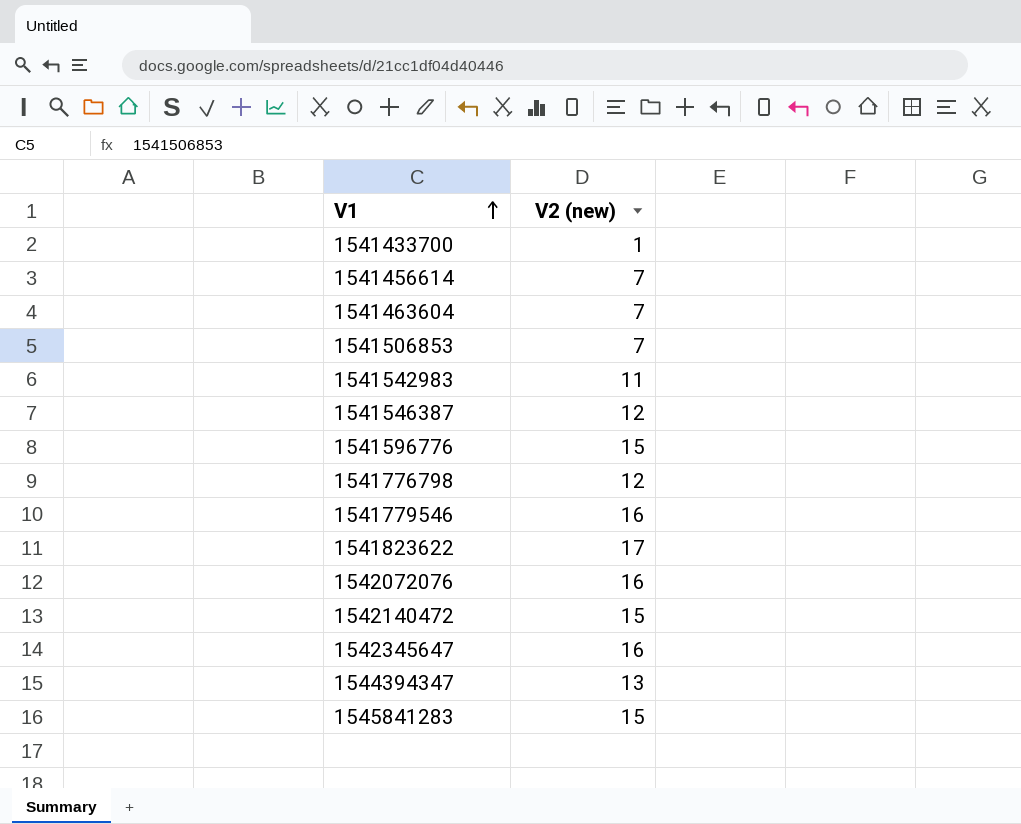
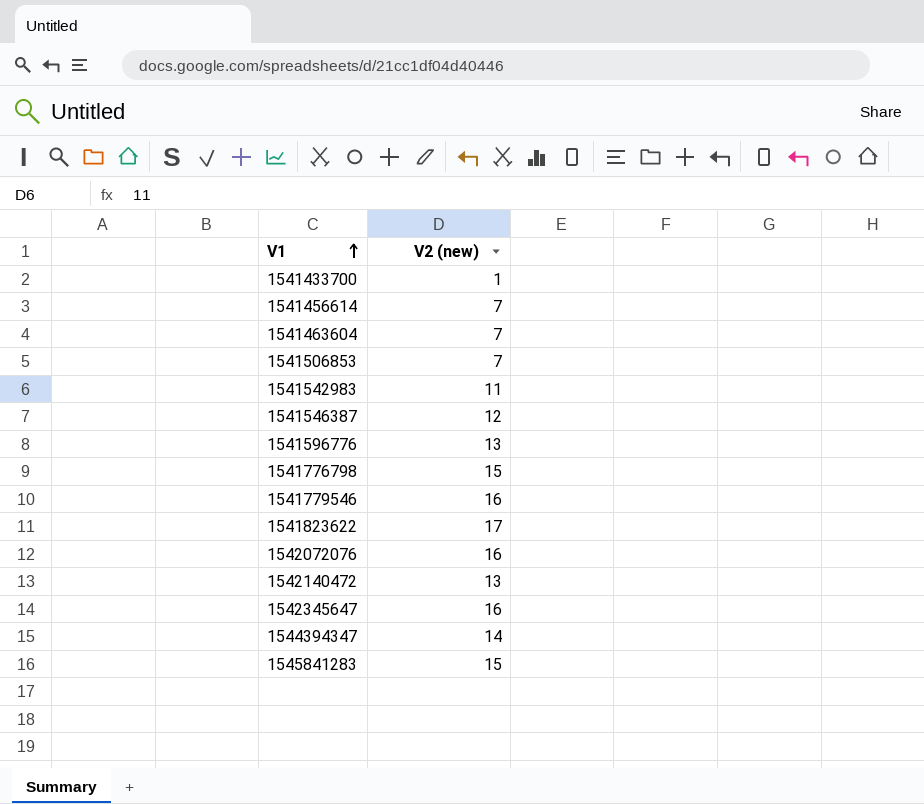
1541596776 | V2 (new): 15 -> 13
1541776798 | V2 (new): 12 -> 15
1542140472 | V2 (new): 15 -> 13
1544394347 | V2 (new): 13 -> 14

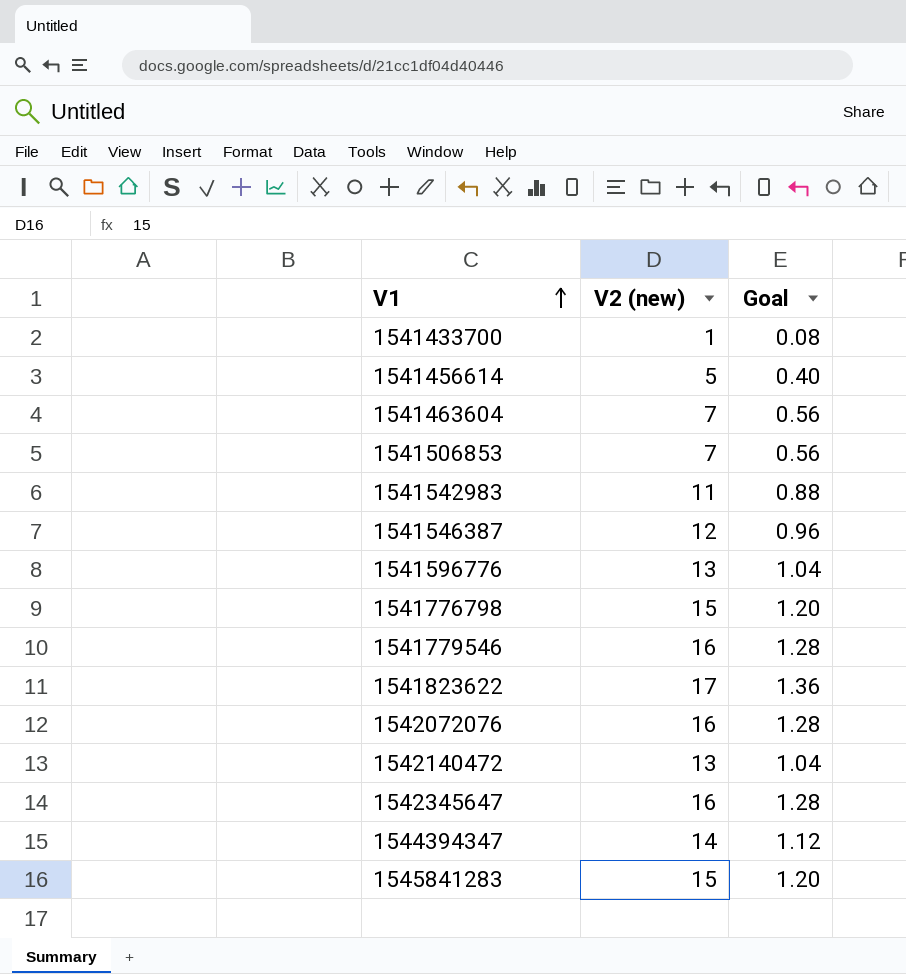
column Goal | formula: none -> [V2 (new)] * 0.08
1541456614 | V2 (new): 7 -> 5

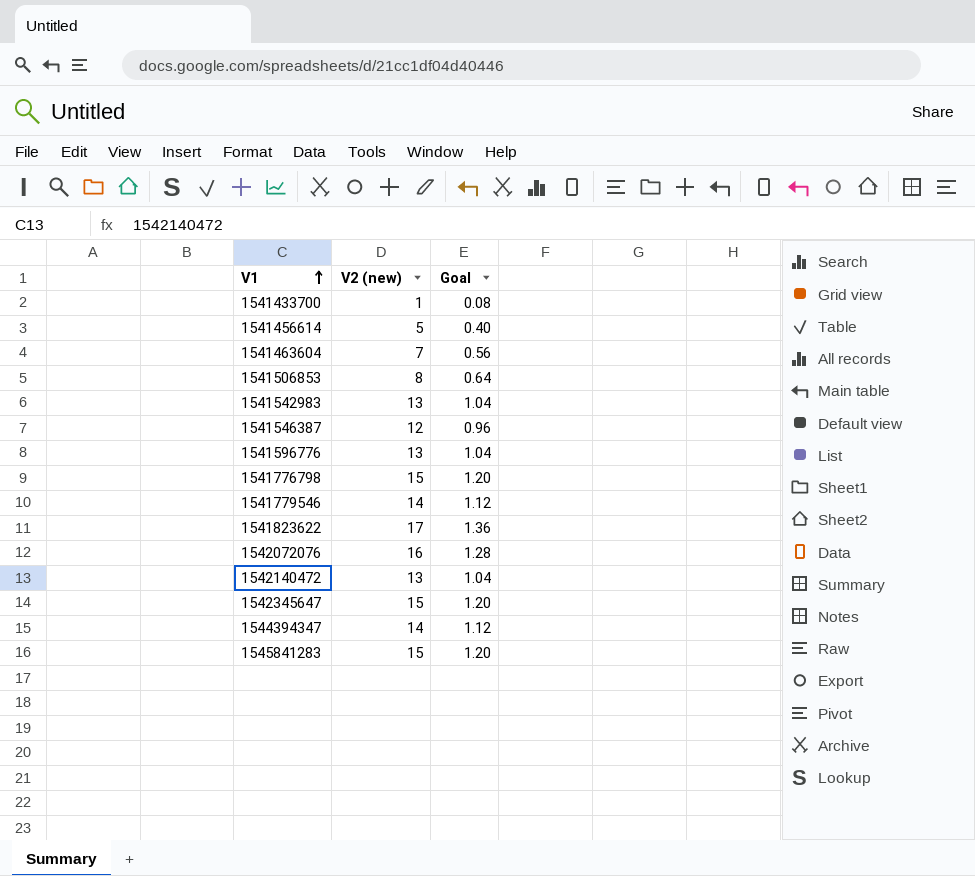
1541506853 | V2 (new): 7 -> 8
1541506853 | Goal: 0.56 -> 0.64
1541542983 | V2 (new): 11 -> 13
1541542983 | Goal: 0.88 -> 1.04
1541779546 | V2 (new): 16 -> 14
1541779546 | Goal: 1.28 -> 1.12
1542345647 | V2 (new): 16 -> 15
1542345647 | Goal: 1.28 -> 1.20

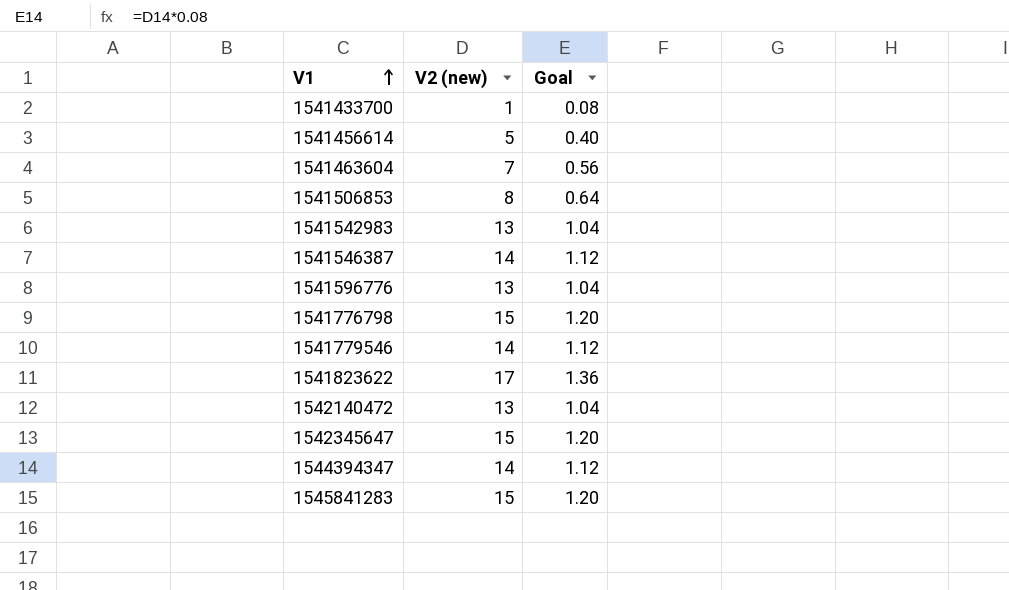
row 1542072076: 16 | 1.28 -> none
1541546387 | V2 (new): 12 -> 14
1541546387 | Goal: 0.96 -> 1.12

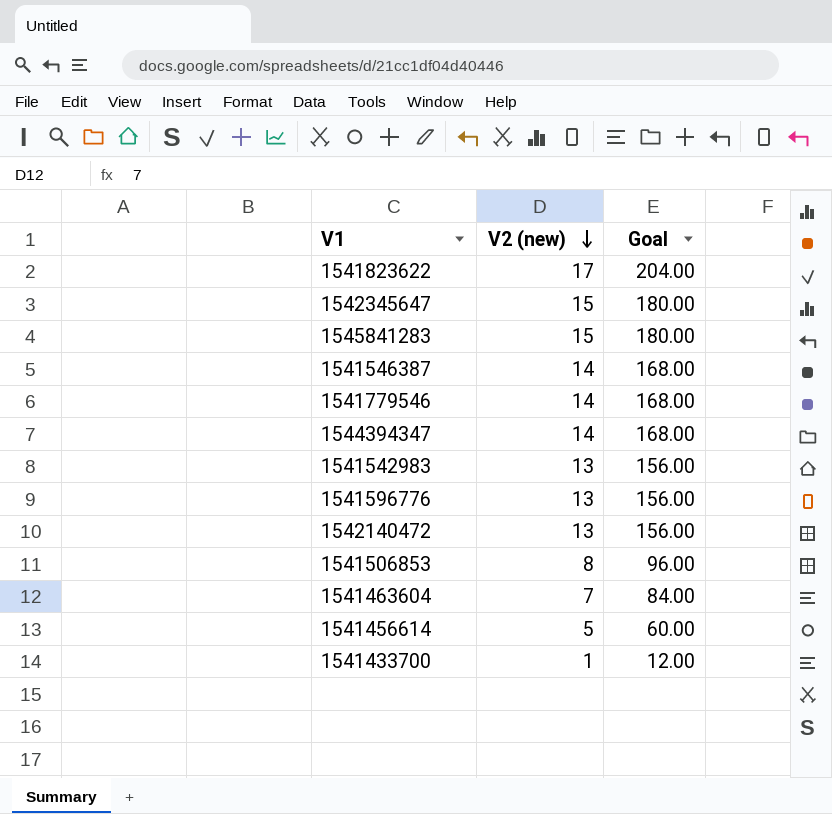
row order: V1 ascending -> V2 (new) descending
column Goal | formula: [V2 (new)] * 0.08 -> [V2 (new)] * 12
row 1541776798: 15 | 1.20 -> none

